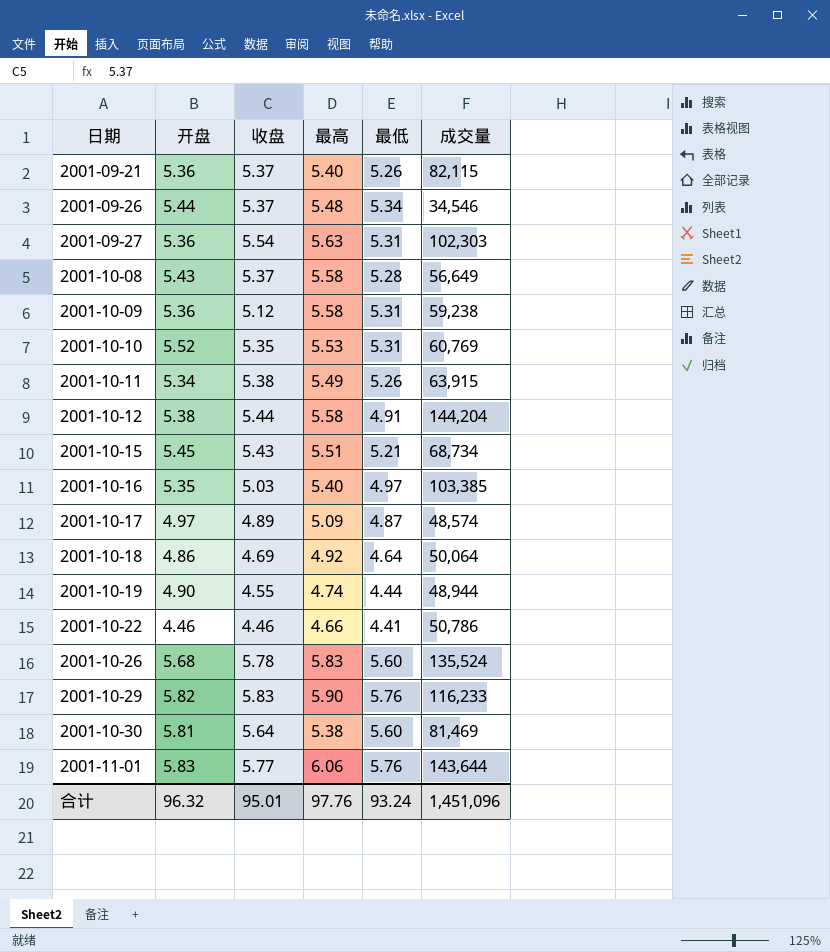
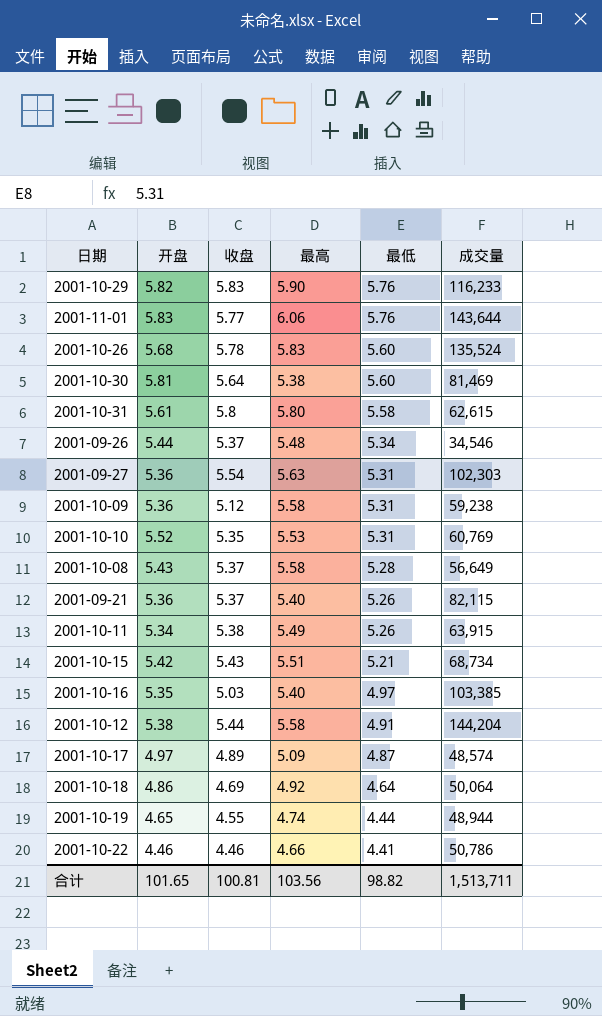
row order: 日期 ascending -> 最低 descending
row 2001-10-31: none -> 5.61 | 5.8 | 5.80 | 5.58 | 62,615
2001-10-15 | 开盘: 5.45 -> 5.42
2001-10-19 | 开盘: 4.90 -> 4.65
合计 | 开盘: 96.32 -> 101.65
合计 | 收盘: 95.01 -> 100.81
合计 | 最高: 97.76 -> 103.56
合计 | 最低: 93.24 -> 98.82
合计 | 成交量: 1,451,096 -> 1,513,711

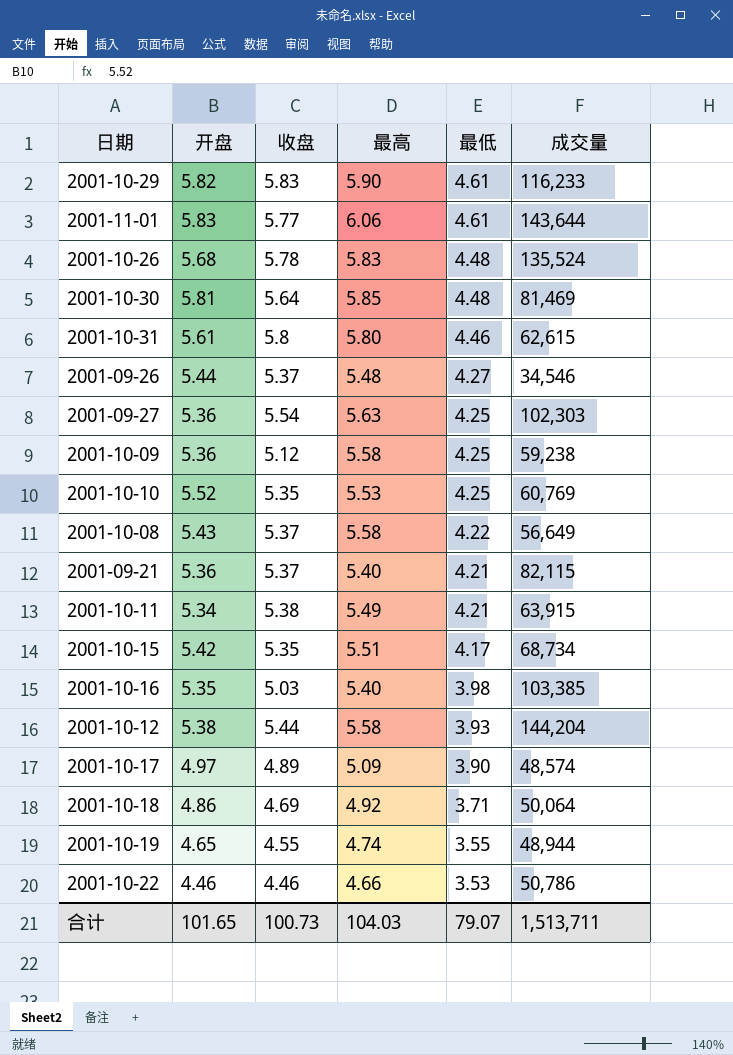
2001-10-29 | 最低: 5.76 -> 4.61
2001-11-01 | 最低: 5.76 -> 4.61
2001-10-26 | 最低: 5.60 -> 4.48
2001-10-30 | 最高: 5.38 -> 5.85
2001-10-30 | 最低: 5.60 -> 4.48
2001-10-31 | 最低: 5.58 -> 4.46
2001-09-26 | 最低: 5.34 -> 4.27
2001-09-27 | 最低: 5.31 -> 4.25
2001-10-09 | 最低: 5.31 -> 4.25
2001-10-10 | 最低: 5.31 -> 4.25
2001-10-08 | 最低: 5.28 -> 4.22
2001-09-21 | 最低: 5.26 -> 4.21
2001-10-11 | 最低: 5.26 -> 4.21
2001-10-15 | 收盘: 5.43 -> 5.35
2001-10-15 | 最低: 5.21 -> 4.17
2001-10-16 | 最低: 4.97 -> 3.98
2001-10-12 | 最低: 4.91 -> 3.93
2001-10-17 | 最低: 4.87 -> 3.90
2001-10-18 | 最低: 4.64 -> 3.71
2001-10-19 | 最低: 4.44 -> 3.55
2001-10-22 | 最低: 4.41 -> 3.53
合计 | 收盘: 100.81 -> 100.73
合计 | 最高: 103.56 -> 104.03
合计 | 最低: 98.82 -> 79.07

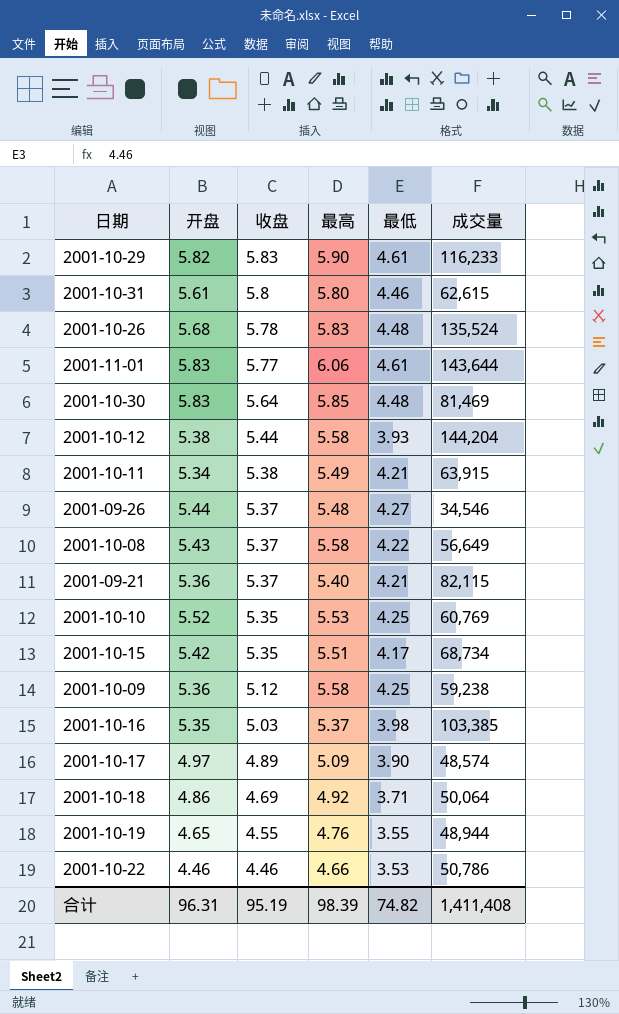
row order: 最低 descending -> 收盘 descending
row 2001-09-27: 5.36 | 5.54 | 5.63 | 4.25 | 102,303 -> none
2001-10-30 | 开盘: 5.81 -> 5.83
2001-10-16 | 最高: 5.40 -> 5.37
2001-10-19 | 最高: 4.74 -> 4.76
合计 | 开盘: 101.65 -> 96.31
合计 | 收盘: 100.73 -> 95.19
合计 | 最高: 104.03 -> 98.39
合计 | 最低: 79.07 -> 74.82
合计 | 成交量: 1,513,711 -> 1,411,408

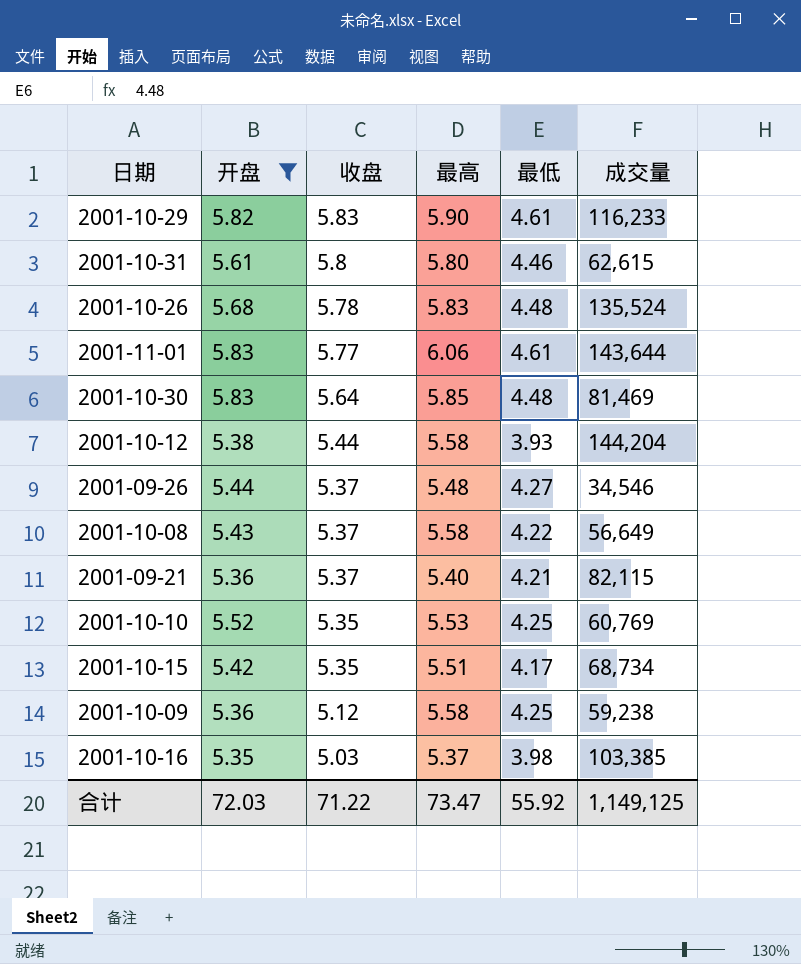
filter: none -> 开盘 >= 5.35
合计 | 开盘: 96.31 -> 72.03
合计 | 收盘: 95.19 -> 71.22
合计 | 最高: 98.39 -> 73.47
合计 | 最低: 74.82 -> 55.92
合计 | 成交量: 1,411,408 -> 1,149,125

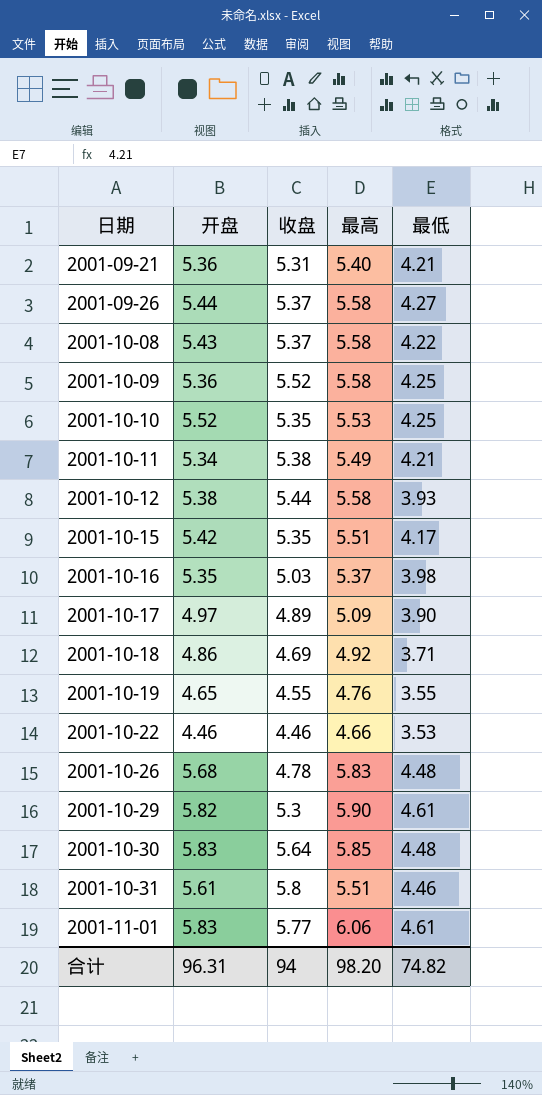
filter: 开盘 >= 5.35 -> none
row order: 收盘 descending -> 日期 ascending
column 成交量 | position: 6 -> none
2001-09-21 | 收盘: 5.37 -> 5.31
2001-09-26 | 最高: 5.48 -> 5.58
2001-10-09 | 收盘: 5.12 -> 5.52
2001-10-26 | 收盘: 5.78 -> 4.78
2001-10-29 | 收盘: 5.83 -> 5.3
2001-10-31 | 最高: 5.80 -> 5.51
合计 | 开盘: 72.03 -> 96.31
合计 | 收盘: 71.22 -> 94
合计 | 最高: 73.47 -> 98.20
合计 | 最低: 55.92 -> 74.82

